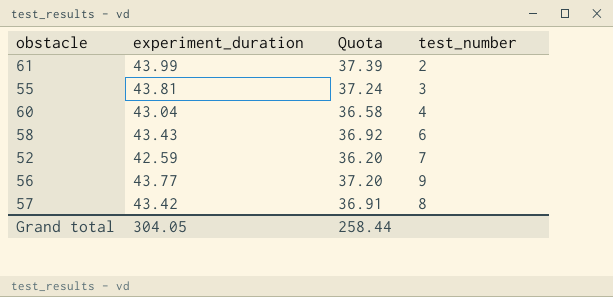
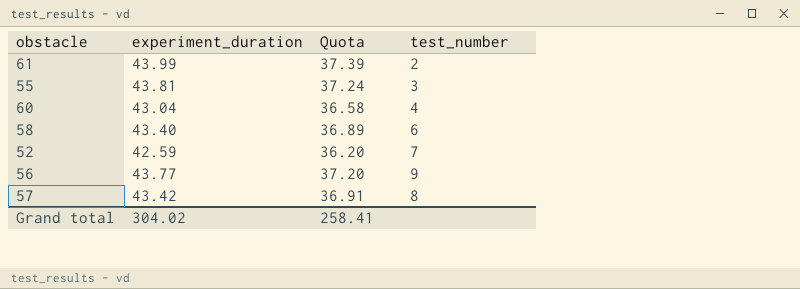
58 | experiment_duration: 43.43 -> 43.40
58 | Quota: 36.92 -> 36.89
Grand total | experiment_duration: 304.05 -> 304.02
Grand total | Quota: 258.44 -> 258.41

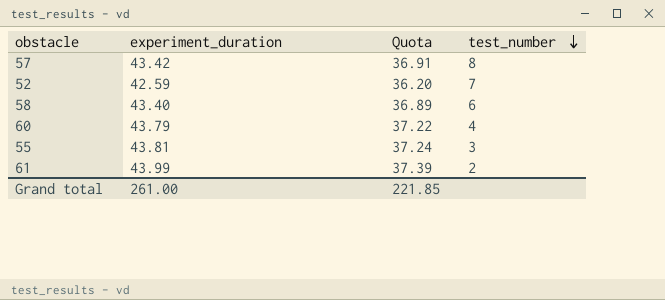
row order: none -> test_number descending
row 56: 43.77 | 37.20 | 9 -> none
60 | experiment_duration: 43.04 -> 43.79
60 | Quota: 36.58 -> 37.22
Grand total | experiment_duration: 304.02 -> 261.00
Grand total | Quota: 258.41 -> 221.85

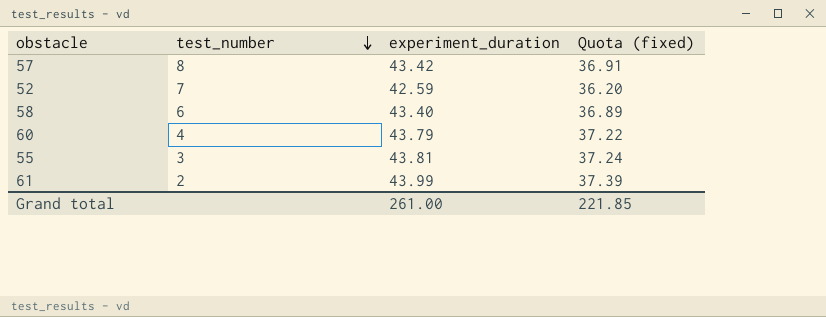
column test_number | position: 4 -> 2
column name: Quota -> Quota (fixed)

